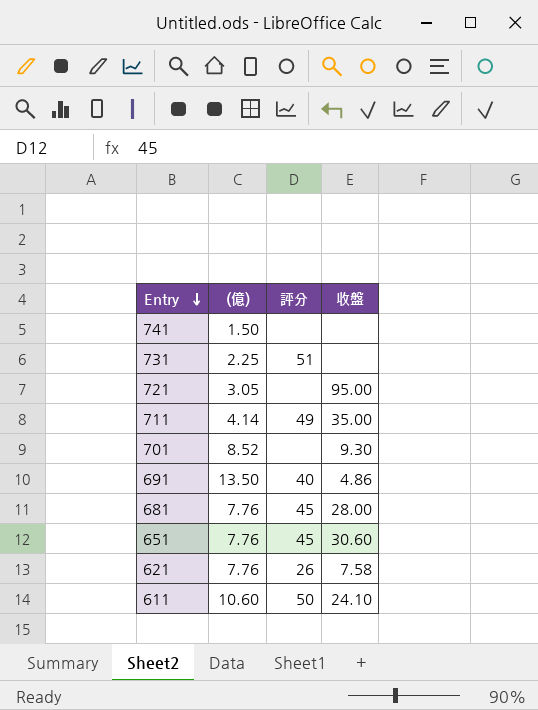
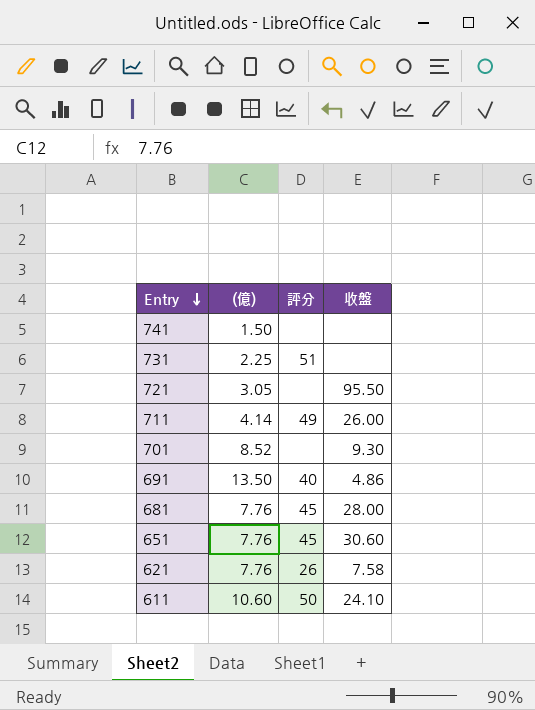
721 | 收盤: 95.00 -> 95.50
711 | 收盤: 35.00 -> 26.00

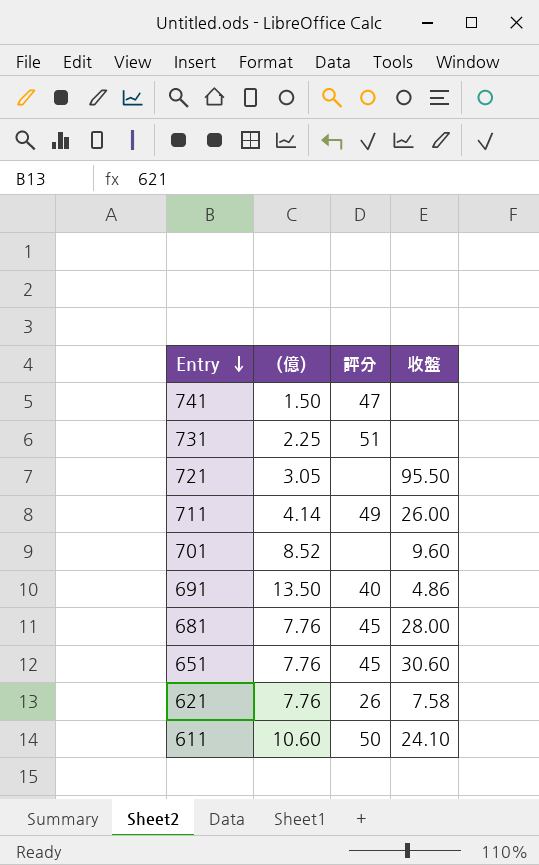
741 | 評分: none -> 47
701 | 收盤: 9.30 -> 9.60

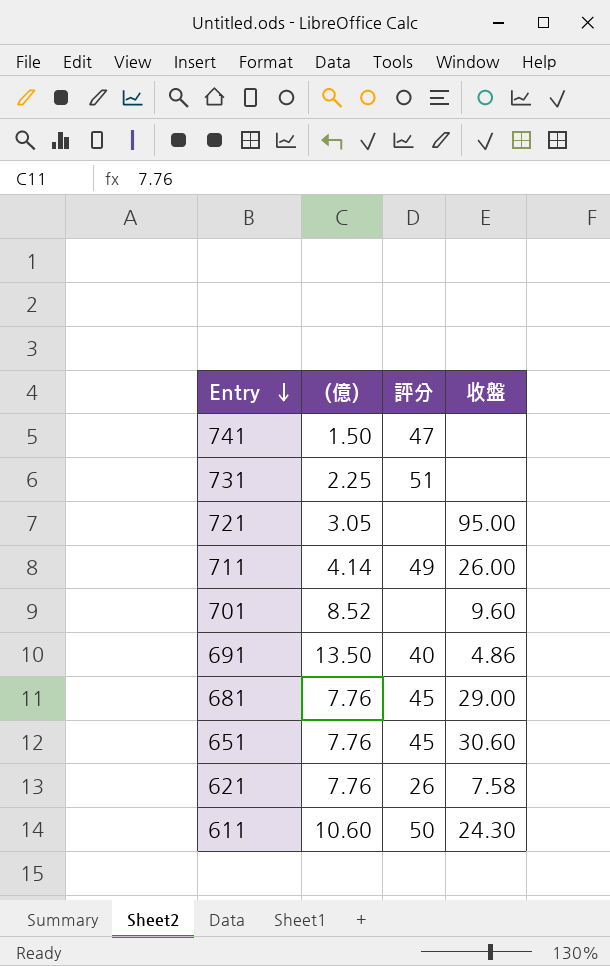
721 | 收盤: 95.50 -> 95.00
681 | 收盤: 28.00 -> 29.00
611 | 收盤: 24.10 -> 24.30

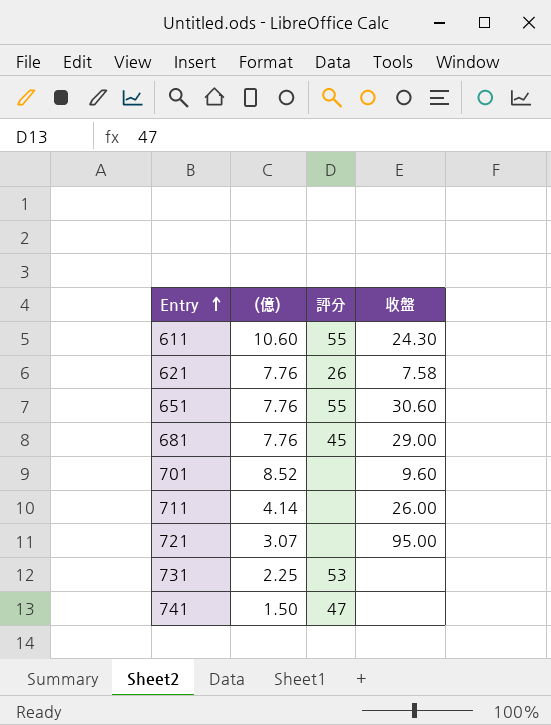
row order: Entry descending -> Entry ascending
row 691: 13.50 | 40 | 4.86 -> none
611 | 評分: 50 -> 55
651 | 評分: 45 -> 55
711 | 評分: 49 -> none
721 | (億): 3.05 -> 3.07
731 | 評分: 51 -> 53

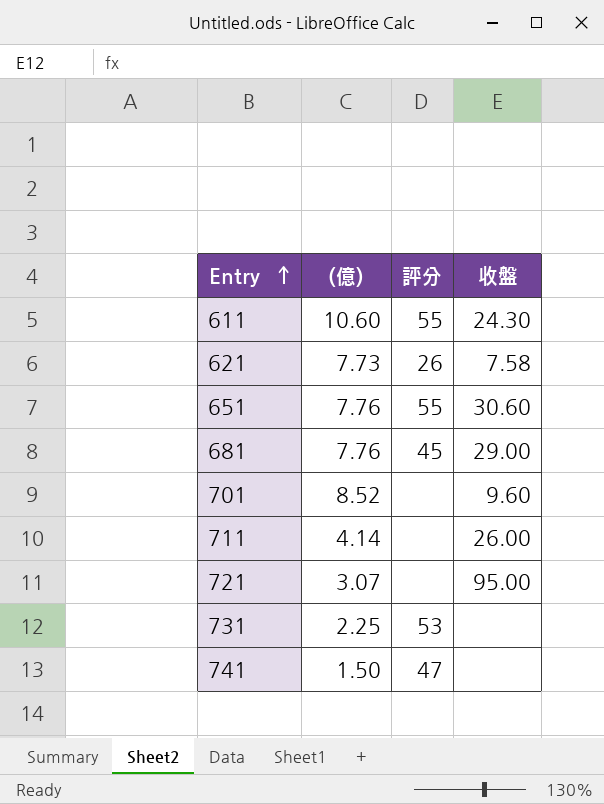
621 | (億): 7.76 -> 7.73

